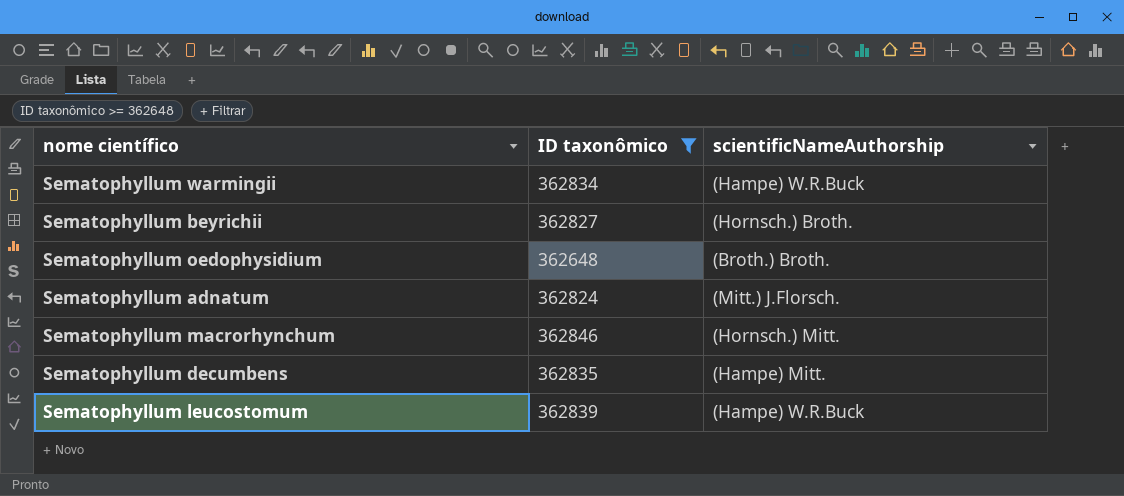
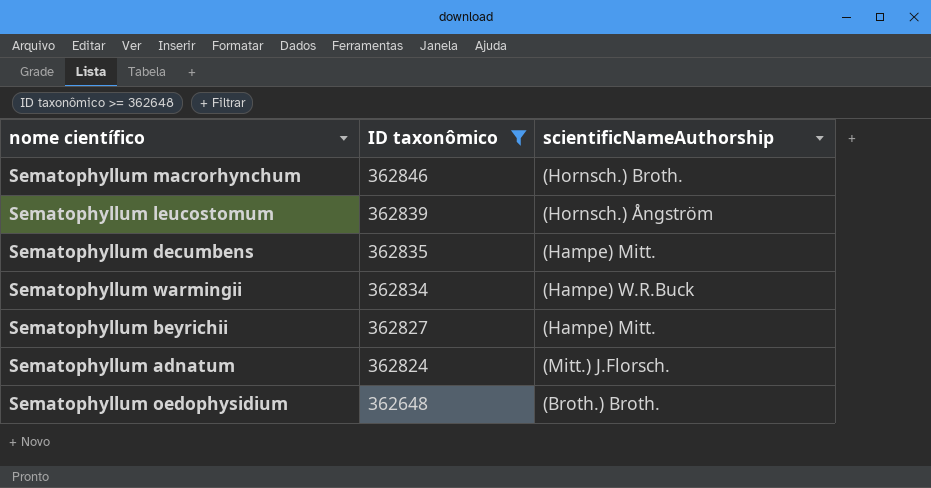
row order: none -> ID taxonômico descending
Sematophyllum macrorhynchum | scientificNameAuthorship: (Hornsch.) Mitt. -> (Hornsch.) Broth.
Sematophyllum leucostomum | scientificNameAuthorship: (Hampe) W.R.Buck -> (Hornsch.) Ångström
Sematophyllum beyrichii | scientificNameAuthorship: (Hornsch.) Broth. -> (Hampe) Mitt.

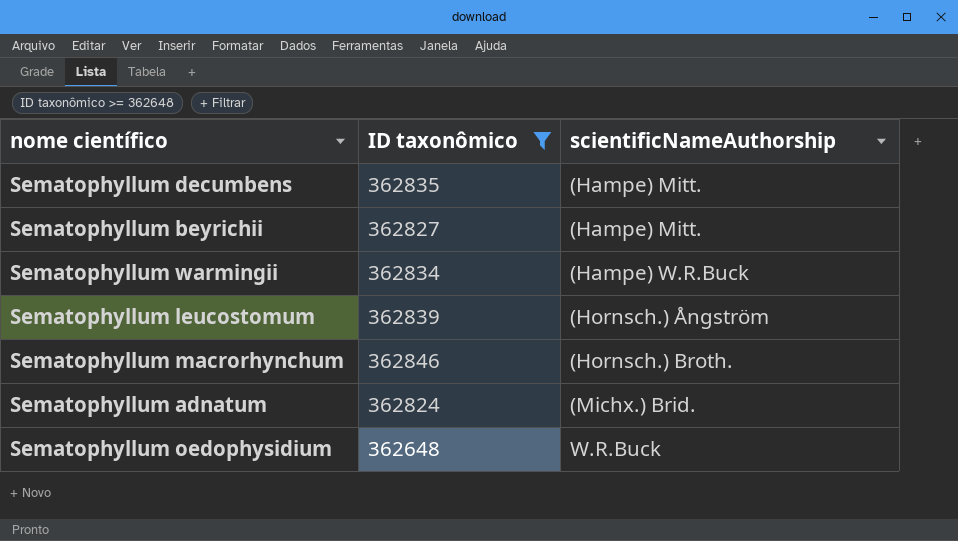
row order: ID taxonômico descending -> scientificNameAuthorship ascending
Sematophyllum adnatum | scientificNameAuthorship: (Mitt.) J.Florsch. -> (Michx.) Brid.
Sematophyllum oedophysidium | scientificNameAuthorship: (Broth.) Broth. -> W.R.Buck

